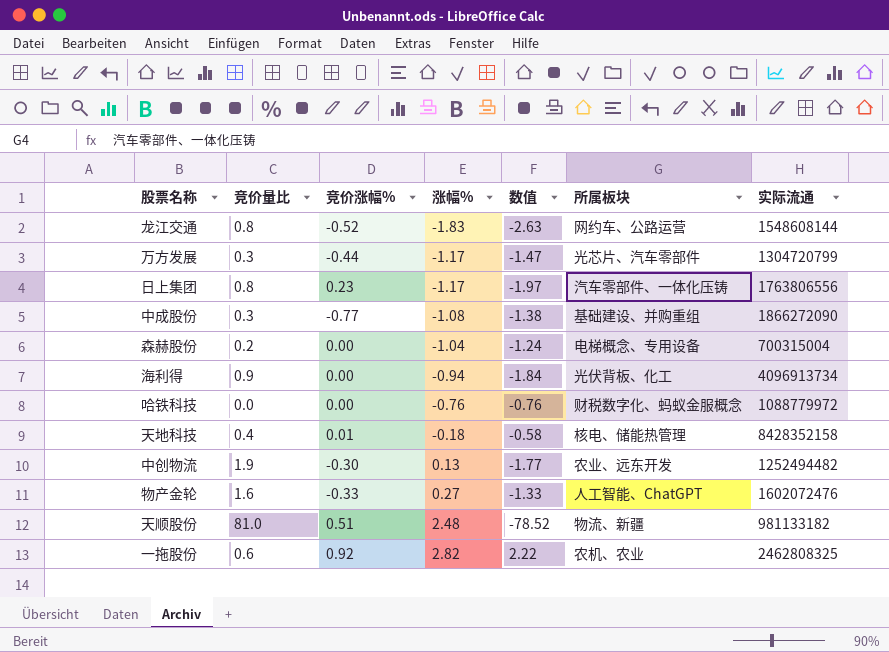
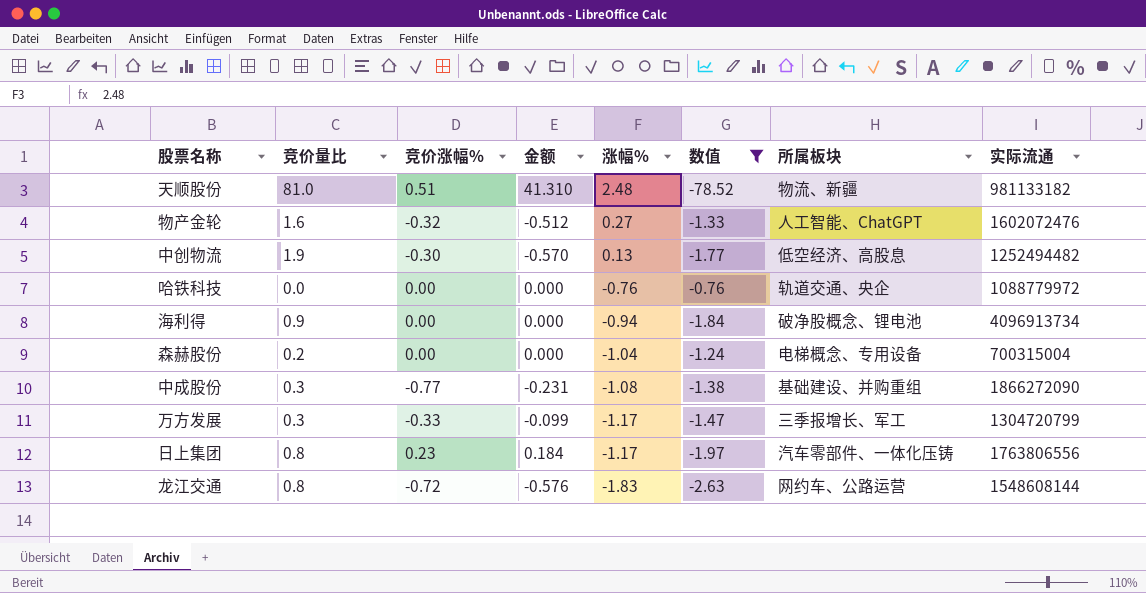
filter: none -> 数值 <= -0.76
row order: 涨幅% ascending -> 涨幅% descending
column 金额 | formula: none -> [竞价量比] * [竞价涨幅%]
物产金轮 | 竞价涨幅%: -0.33 -> -0.32
中创物流 | 所属板块: 农业、远东开发 -> 低空经济、高股息
哈铁科技 | 所属板块: 财税数字化、蚂蚁金服概念 -> 轨道交通、央企
海利得 | 所属板块: 光伏背板、化工 -> 破净股概念、锂电池
万方发展 | 竞价涨幅%: -0.44 -> -0.33
万方发展 | 所属板块: 光芯片、汽车零部件 -> 三季报增长、军工
龙江交通 | 竞价涨幅%: -0.52 -> -0.72

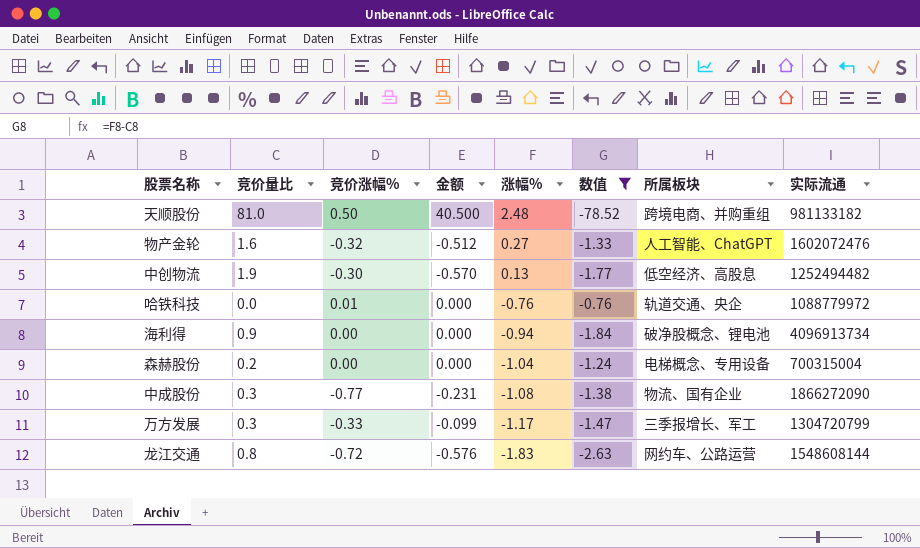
row 日上集团: 0.8 | 0.23 | 0.184 | -1.17 | -1.97 | 汽车零部件、一体化压铸 | 1763806556 -> none
天顺股份 | 竞价涨幅%: 0.51 -> 0.50
天顺股份 | 金额: 41.310 -> 40.500
天顺股份 | 所属板块: 物流、新疆 -> 跨境电商、并购重组
哈铁科技 | 竞价涨幅%: 0.00 -> 0.01
中成股份 | 所属板块: 基础建设、并购重组 -> 物流、国有企业

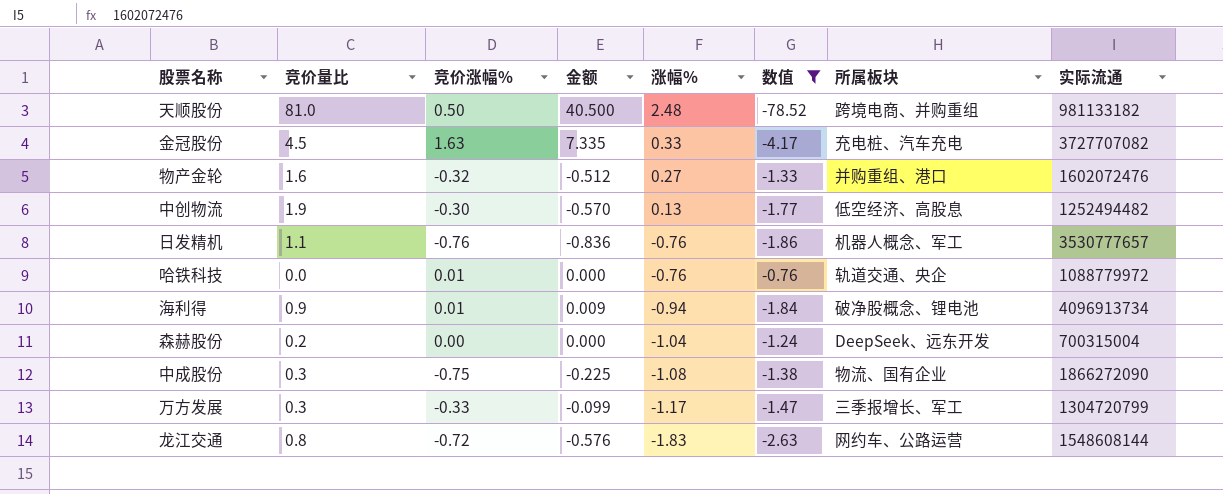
row 金冠股份: none -> 4.5 | 1.63 | 7.335 | 0.33 | -4.17 | 充电桩、汽车充电 | 3727707082
物产金轮 | 所属板块: 人工智能、ChatGPT -> 并购重组、港口
row 日发精机: none -> 1.1 | -0.76 | -0.836 | -0.76 | -1.86 | 机器人概念、军工 | 3530777657
海利得 | 竞价涨幅%: 0.00 -> 0.01
海利得 | 金额: 0.000 -> 0.009
森赫股份 | 所属板块: 电梯概念、专用设备 -> DeepSeek、远东开发
中成股份 | 竞价涨幅%: -0.77 -> -0.75
中成股份 | 金额: -0.231 -> -0.225

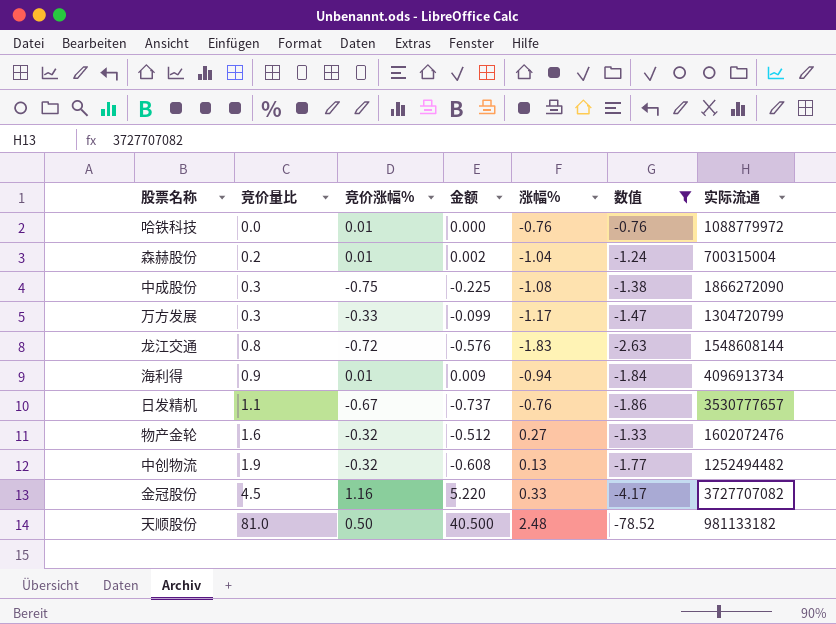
row order: 涨幅% descending -> 竞价量比 ascending
column 所属板块 | position: 7 -> none
森赫股份 | 竞价涨幅%: 0.00 -> 0.01
森赫股份 | 金额: 0.000 -> 0.002
日发精机 | 竞价涨幅%: -0.76 -> -0.67
日发精机 | 金额: -0.836 -> -0.737
中创物流 | 竞价涨幅%: -0.30 -> -0.32
中创物流 | 金额: -0.570 -> -0.608
金冠股份 | 竞价涨幅%: 1.63 -> 1.16
金冠股份 | 金额: 7.335 -> 5.220

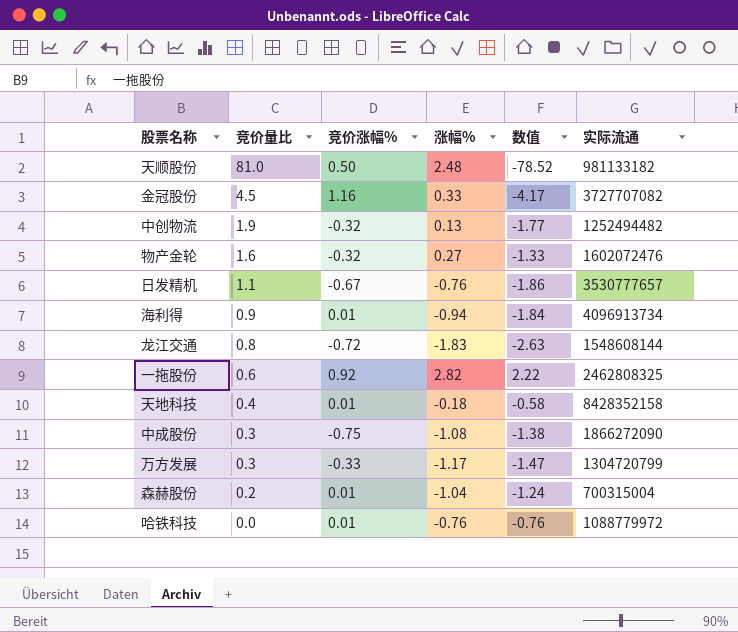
filter: 数值 <= -0.76 -> none
row order: 竞价量比 ascending -> 竞价量比 descending
column 金额 | formula: [竞价量比] * [竞价涨幅%] -> none

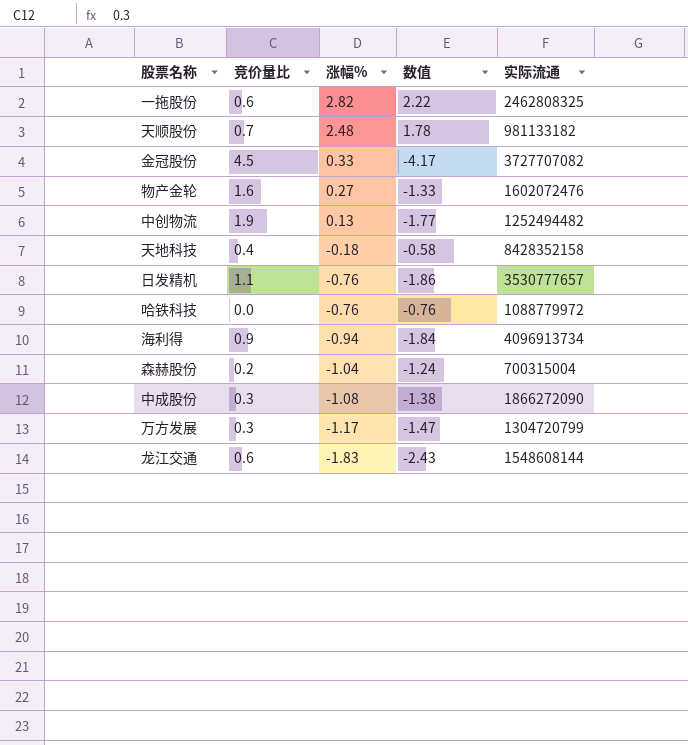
row order: 竞价量比 descending -> 涨幅% descending
column 竞价涨幅% | position: 3 -> none
天顺股份 | 竞价量比: 81.0 -> 0.7
天顺股份 | 数值: -78.52 -> 1.78
龙江交通 | 竞价量比: 0.8 -> 0.6
龙江交通 | 数值: -2.63 -> -2.43

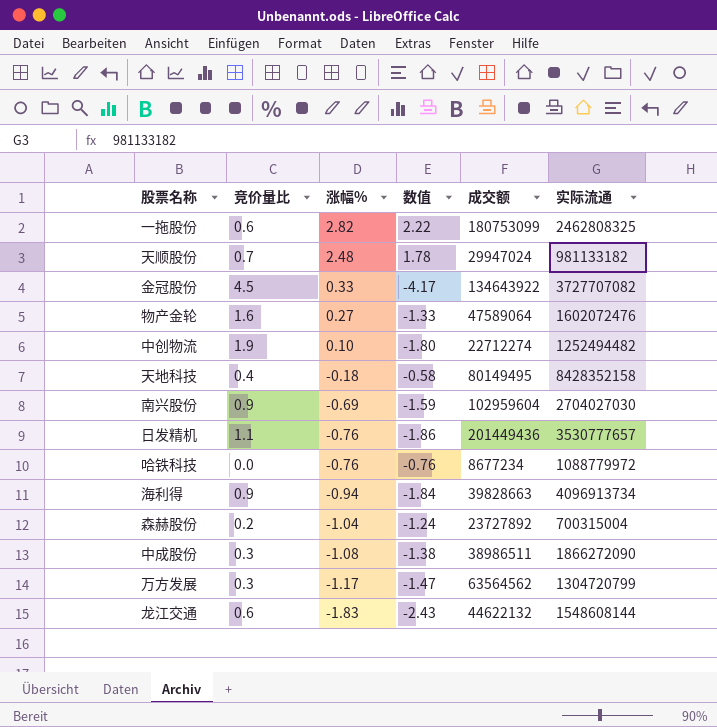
column 成交额 | position: none -> 5
中创物流 | 涨幅%: 0.13 -> 0.10
中创物流 | 数值: -1.77 -> -1.80
row 南兴股份: none -> 0.9 | -0.69 | -1.59 | 102959604 | 2704027030

